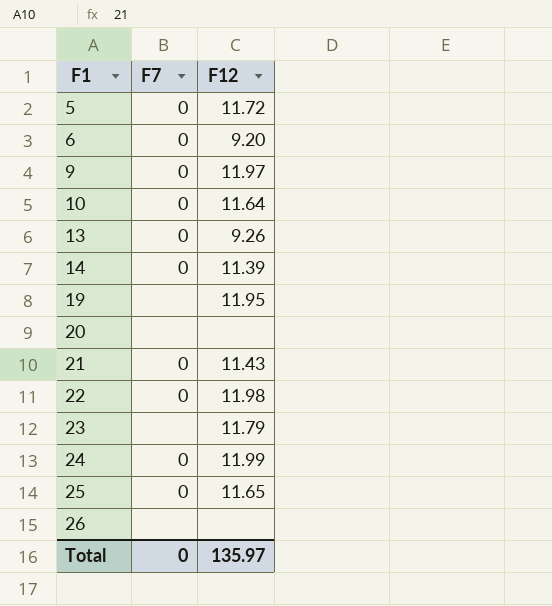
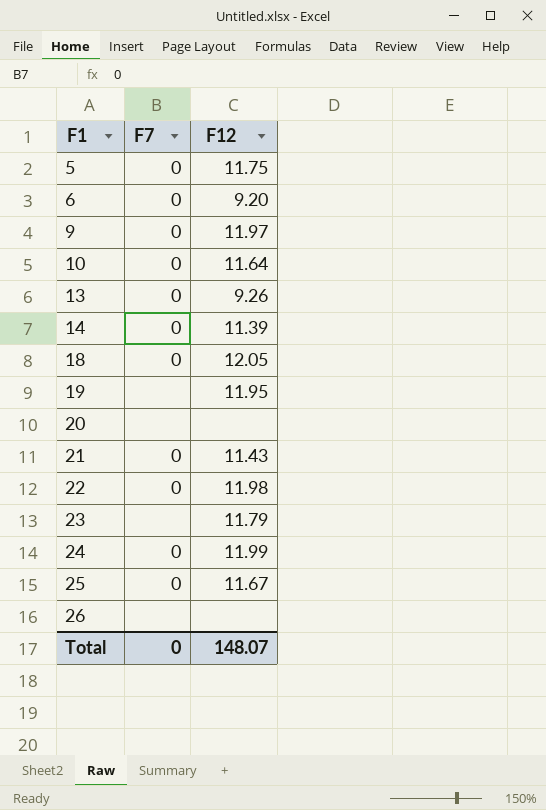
5 | F12: 11.72 -> 11.75
row 18: none -> 0 | 12.05
25 | F12: 11.65 -> 11.67
Total | F12: 135.97 -> 148.07

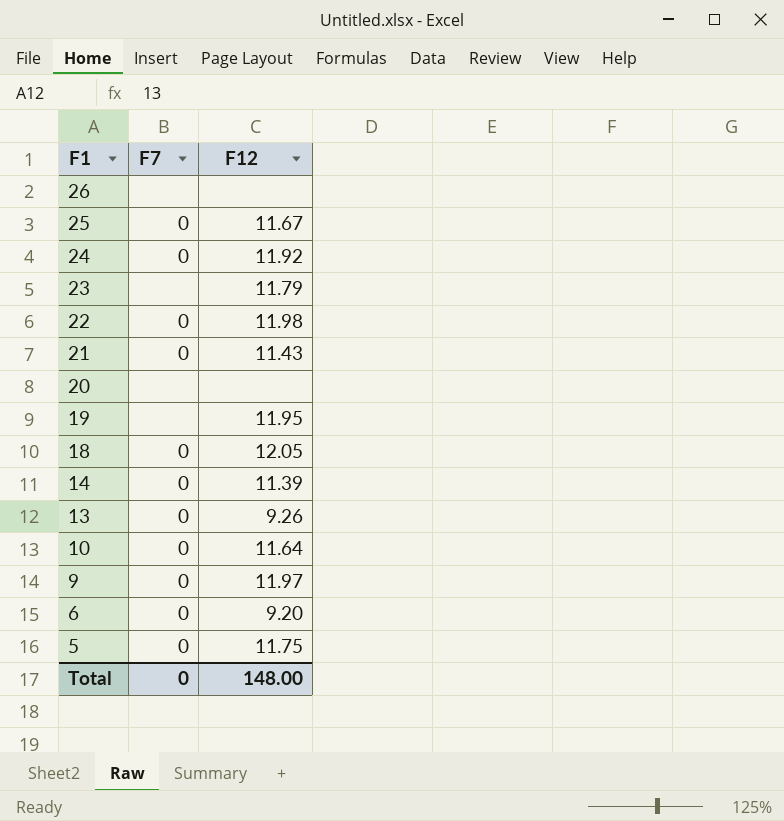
row order: F1 ascending -> F1 descending
24 | F12: 11.99 -> 11.92
Total | F12: 148.07 -> 148.00

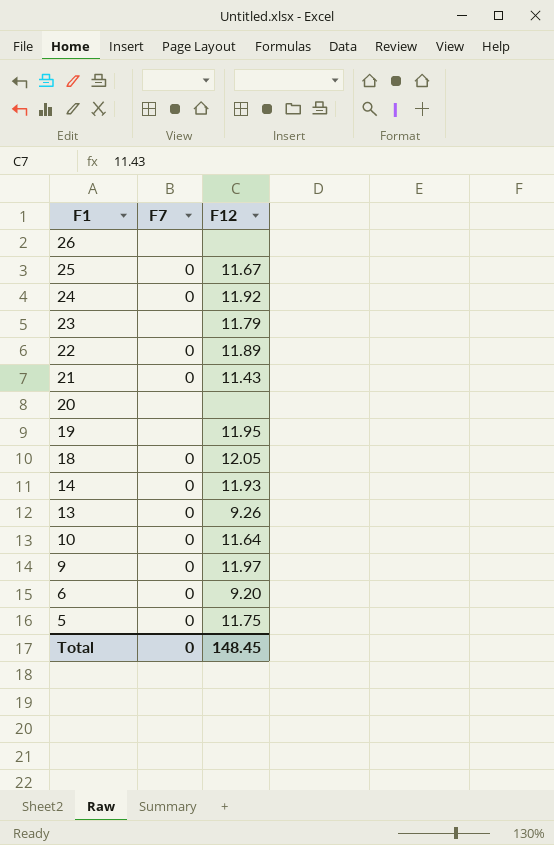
22 | F12: 11.98 -> 11.89
14 | F12: 11.39 -> 11.93
Total | F12: 148.00 -> 148.45

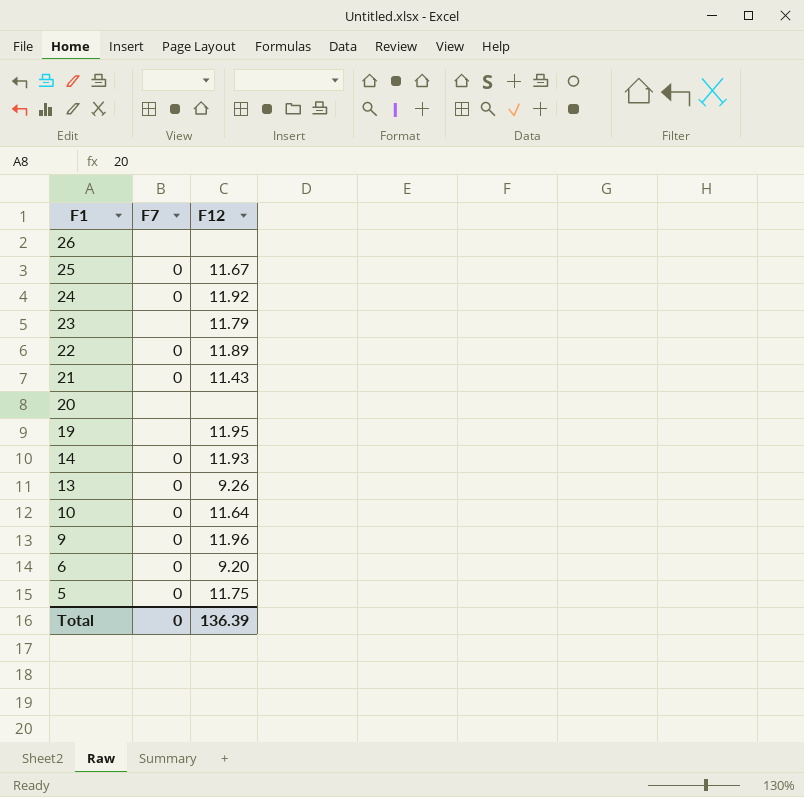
row 18: 0 | 12.05 -> none
9 | F12: 11.97 -> 11.96
Total | F12: 148.45 -> 136.39

